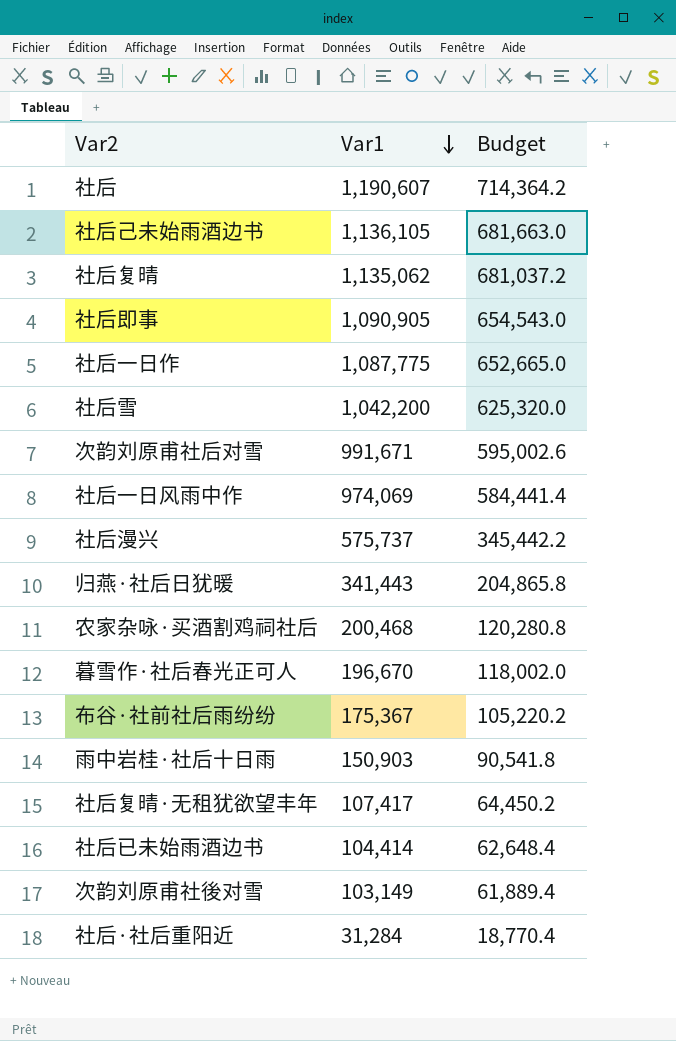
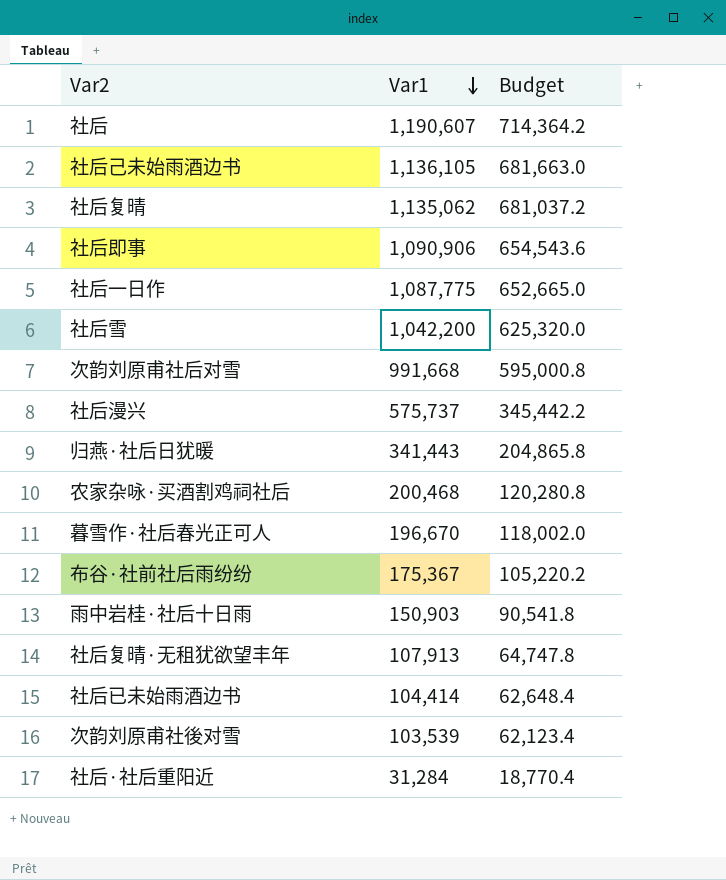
row 社后一日风雨中作: 974,069 | 584,441.4 -> none
社后即事 | Var1: 1,090,905 -> 1,090,906
社后即事 | Budget: 654,543.0 -> 654,543.6
次韵刘原甫社后对雪 | Var1: 991,671 -> 991,668
次韵刘原甫社后对雪 | Budget: 595,002.6 -> 595,000.8
社后复晴·无租犹欲望丰年 | Var1: 107,417 -> 107,913
社后复晴·无租犹欲望丰年 | Budget: 64,450.2 -> 64,747.8
次韵刘原甫社後对雪 | Var1: 103,149 -> 103,539
次韵刘原甫社後对雪 | Budget: 61,889.4 -> 62,123.4

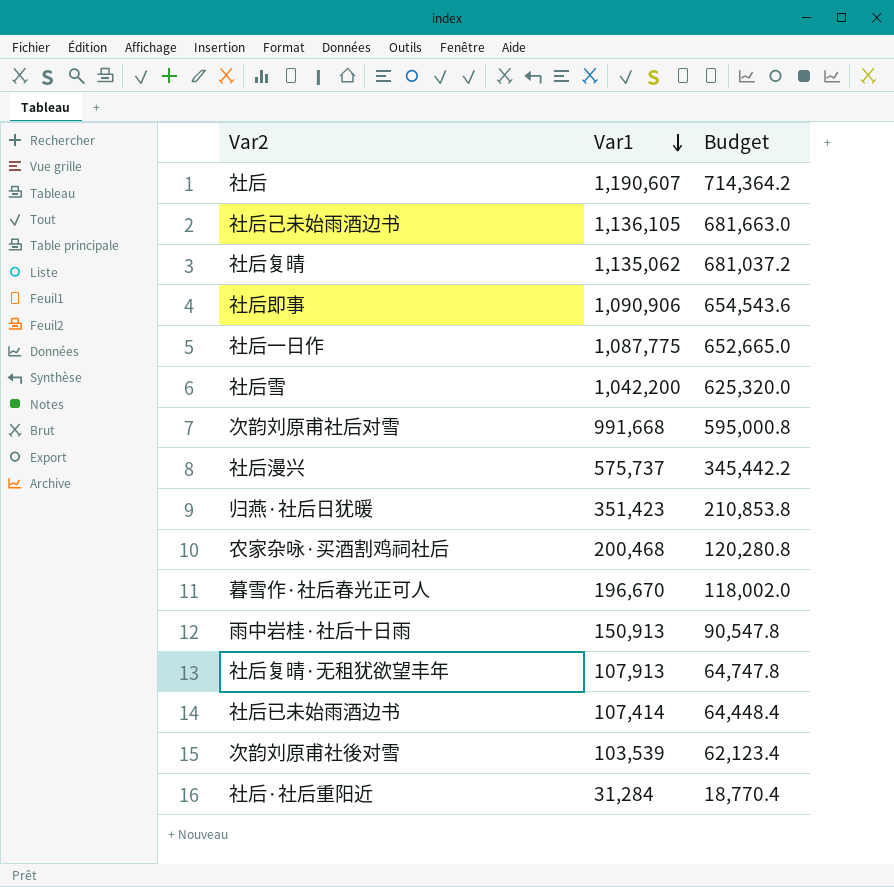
row 布谷·社前社后雨纷纷: 175,367 | 105,220.2 -> none
归燕·社后日犹暖 | Var1: 341,443 -> 351,423
归燕·社后日犹暖 | Budget: 204,865.8 -> 210,853.8
雨中岩桂·社后十日雨 | Var1: 150,903 -> 150,913
雨中岩桂·社后十日雨 | Budget: 90,541.8 -> 90,547.8
社后已未始雨酒边书 | Var1: 104,414 -> 107,414
社后已未始雨酒边书 | Budget: 62,648.4 -> 64,448.4

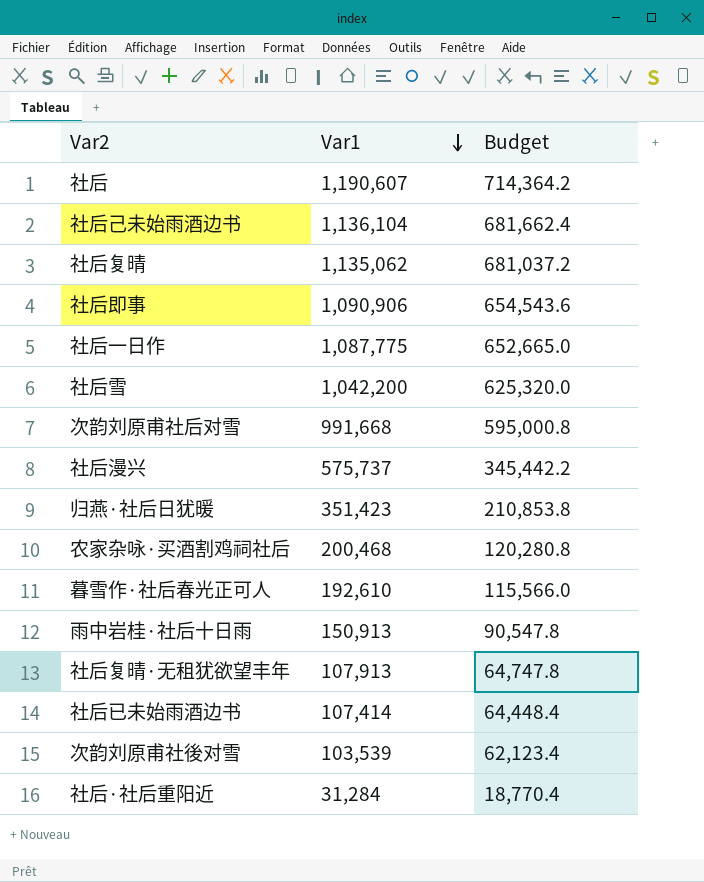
社后己未始雨酒边书 | Var1: 1,136,105 -> 1,136,104
社后己未始雨酒边书 | Budget: 681,663.0 -> 681,662.4
暮雪作·社后春光正可人 | Var1: 196,670 -> 192,610
暮雪作·社后春光正可人 | Budget: 118,002.0 -> 115,566.0

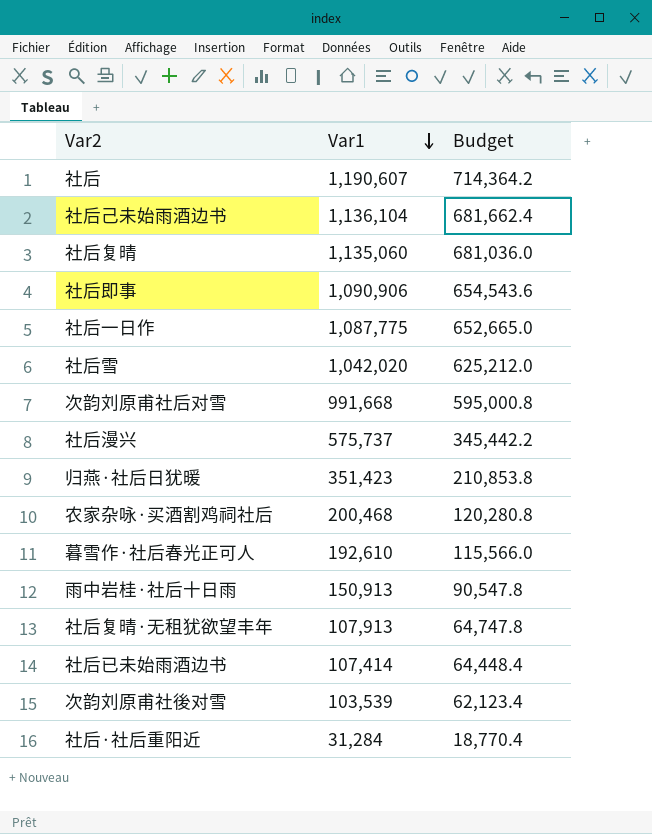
社后复晴 | Var1: 1,135,062 -> 1,135,060
社后复晴 | Budget: 681,037.2 -> 681,036.0
社后雪 | Var1: 1,042,200 -> 1,042,020
社后雪 | Budget: 625,320.0 -> 625,212.0

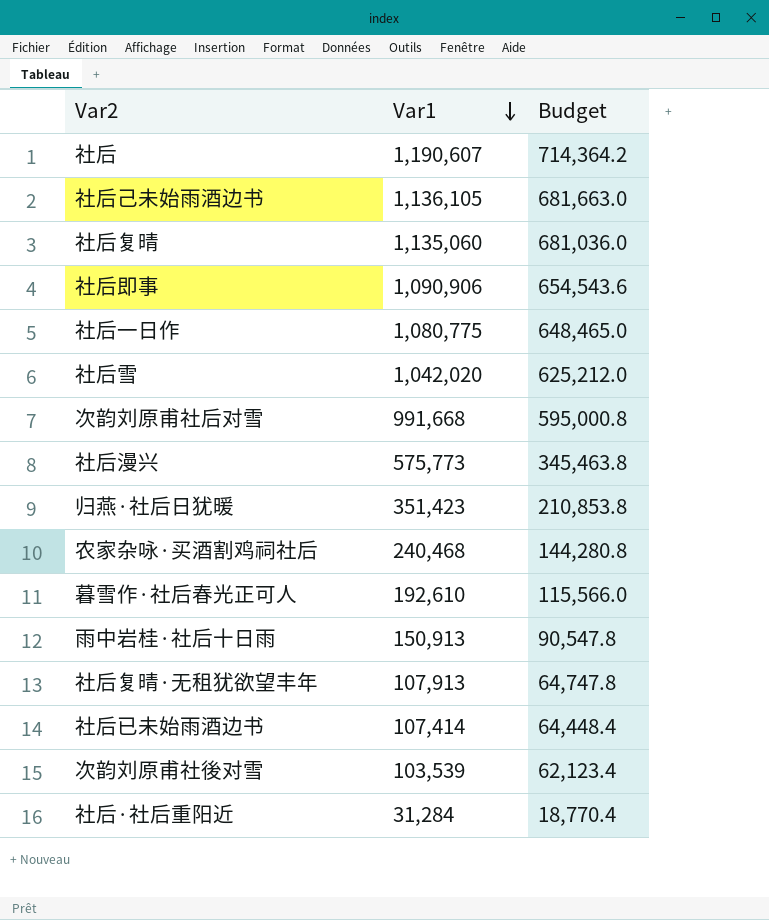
社后己未始雨酒边书 | Var1: 1,136,104 -> 1,136,105
社后己未始雨酒边书 | Budget: 681,662.4 -> 681,663.0
社后一日作 | Var1: 1,087,775 -> 1,080,775
社后一日作 | Budget: 652,665.0 -> 648,465.0
社后漫兴 | Var1: 575,737 -> 575,773
社后漫兴 | Budget: 345,442.2 -> 345,463.8
农家杂咏·买酒割鸡祠社后 | Var1: 200,468 -> 240,468
农家杂咏·买酒割鸡祠社后 | Budget: 120,280.8 -> 144,280.8

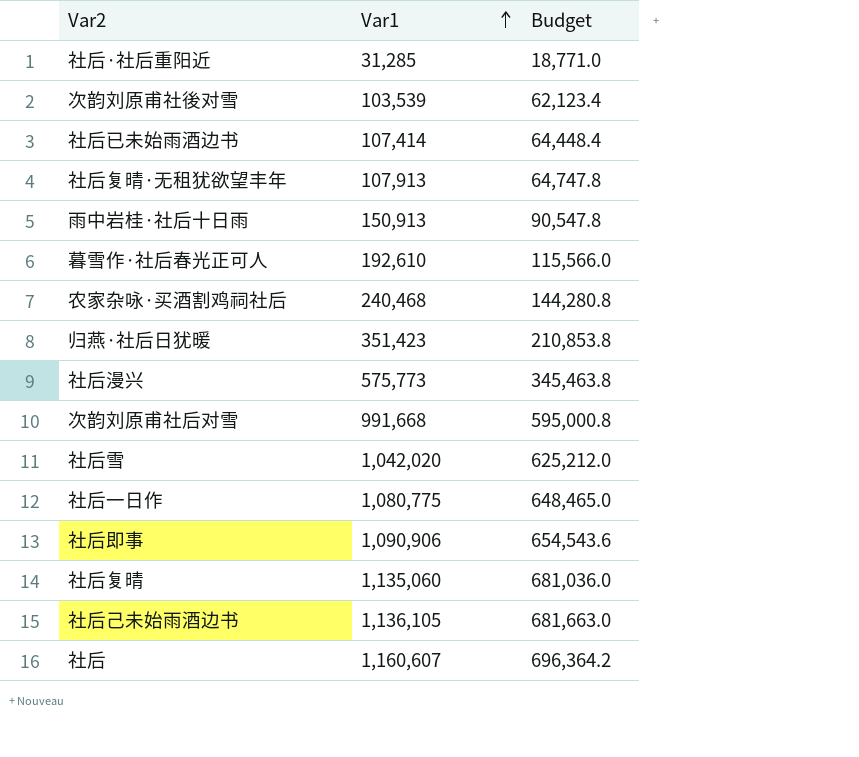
row order: Var1 descending -> Var1 ascending
社后·社后重阳近 | Var1: 31,284 -> 31,285
社后·社后重阳近 | Budget: 18,770.4 -> 18,771.0
社后 | Var1: 1,190,607 -> 1,160,607
社后 | Budget: 714,364.2 -> 696,364.2

